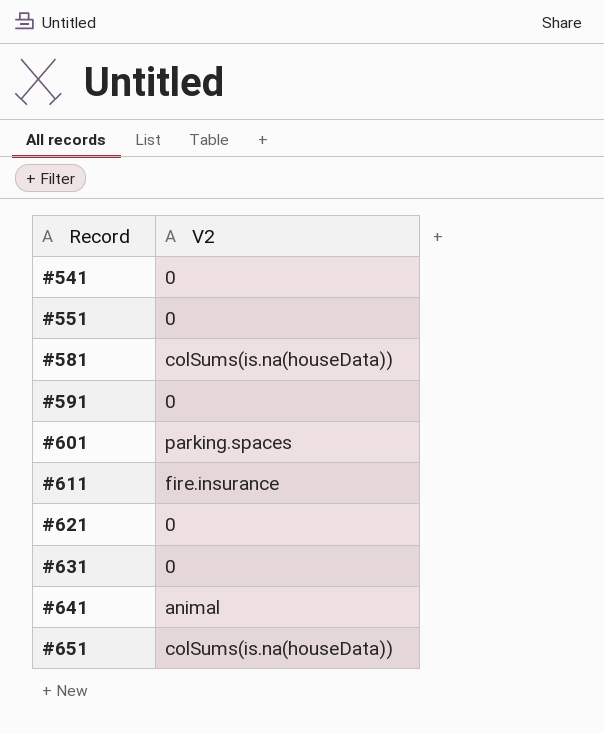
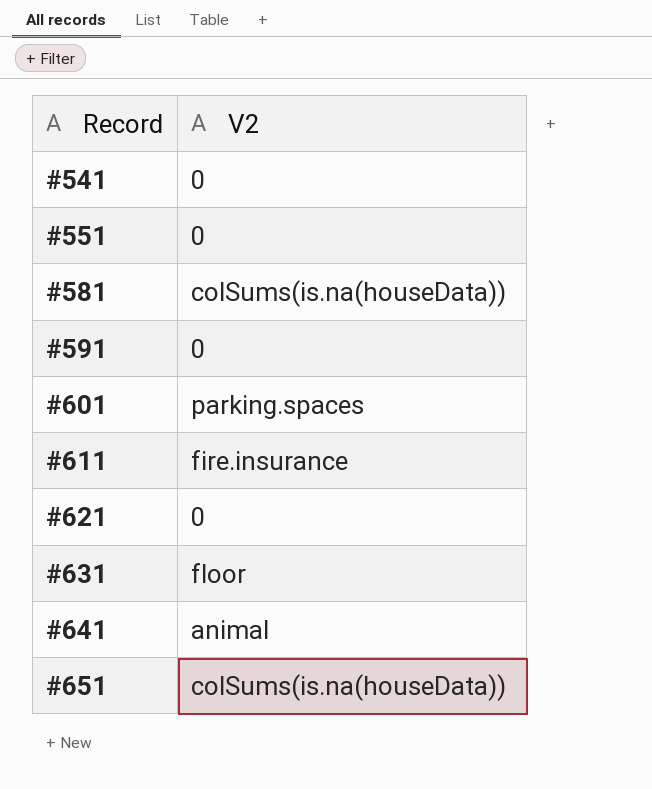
#631 | V2: 0 -> floor

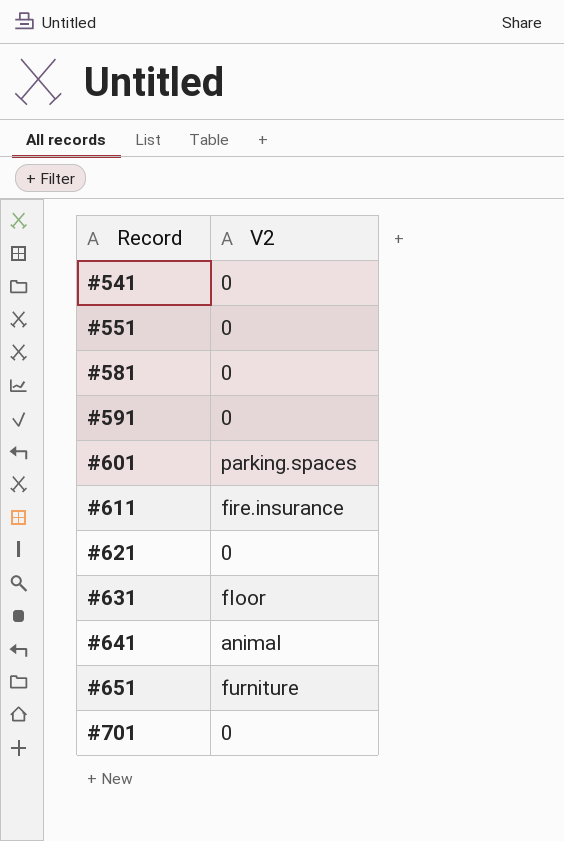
#581 | V2: colSums(is.na(houseData)) -> 0
#651 | V2: colSums(is.na(houseData)) -> furniture
row #701: none -> 0

